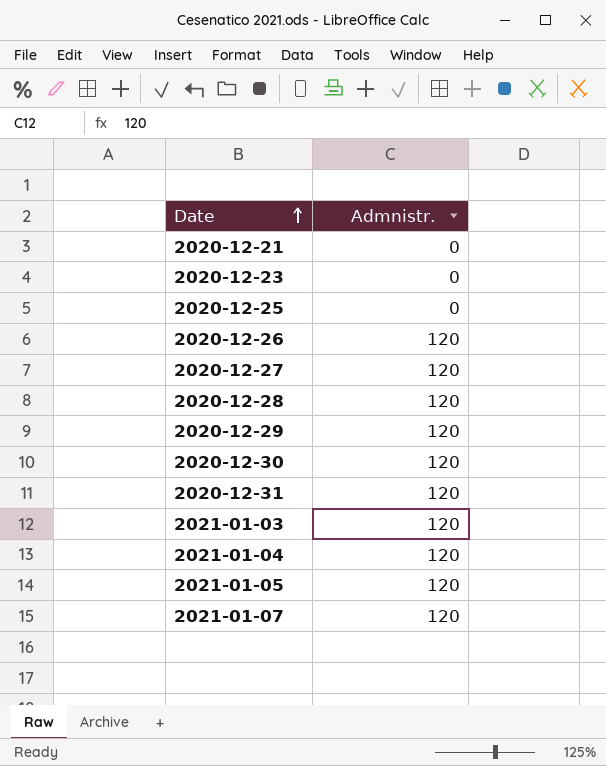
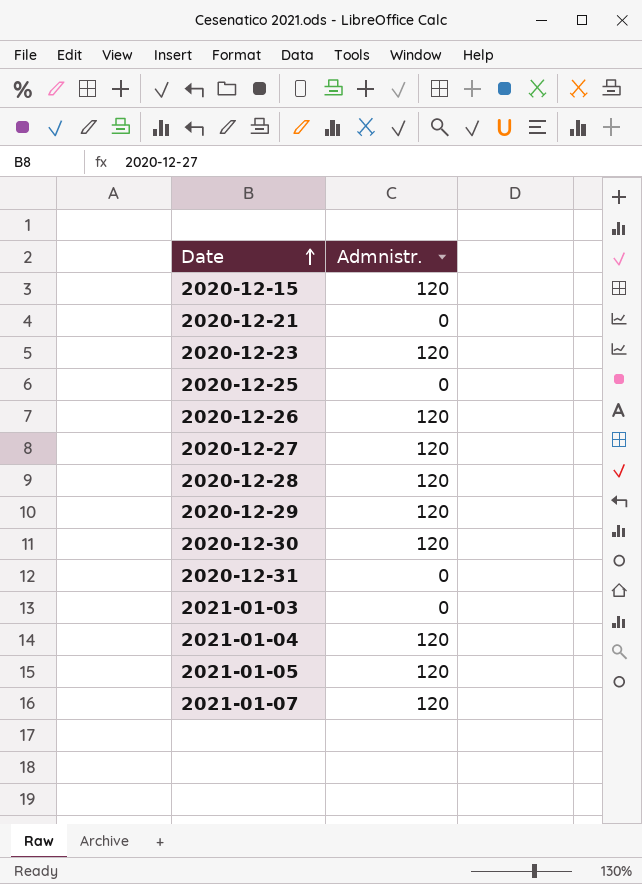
row 2020-12-15: none -> 120
2020-12-23 | Admnistr.: 0 -> 120
2020-12-31 | Admnistr.: 120 -> 0
2021-01-03 | Admnistr.: 120 -> 0

